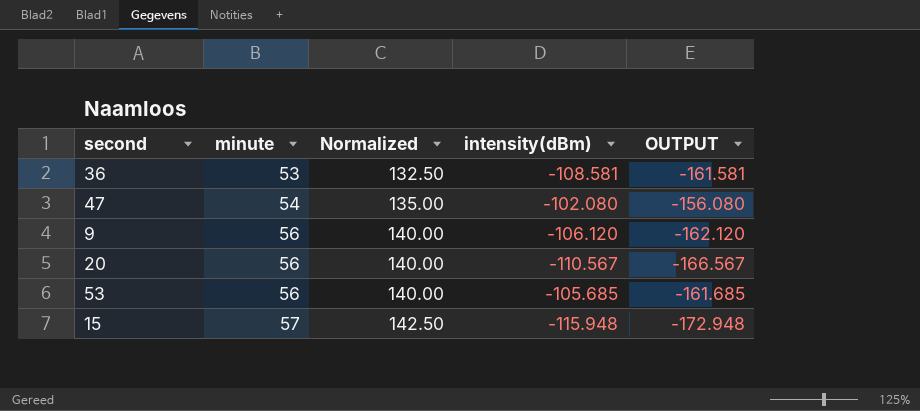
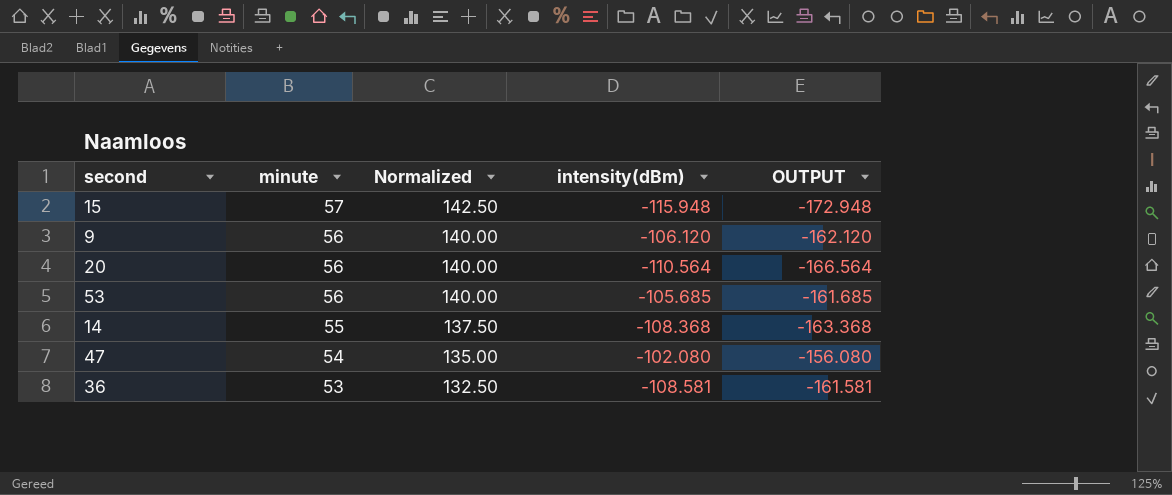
row order: minute ascending -> minute descending
20 | intensity(dBm): -110.567 -> -110.564
20 | OUTPUT: -166.567 -> -166.564
row 14: none -> 55 | 137.50 | -108.368 | -163.368

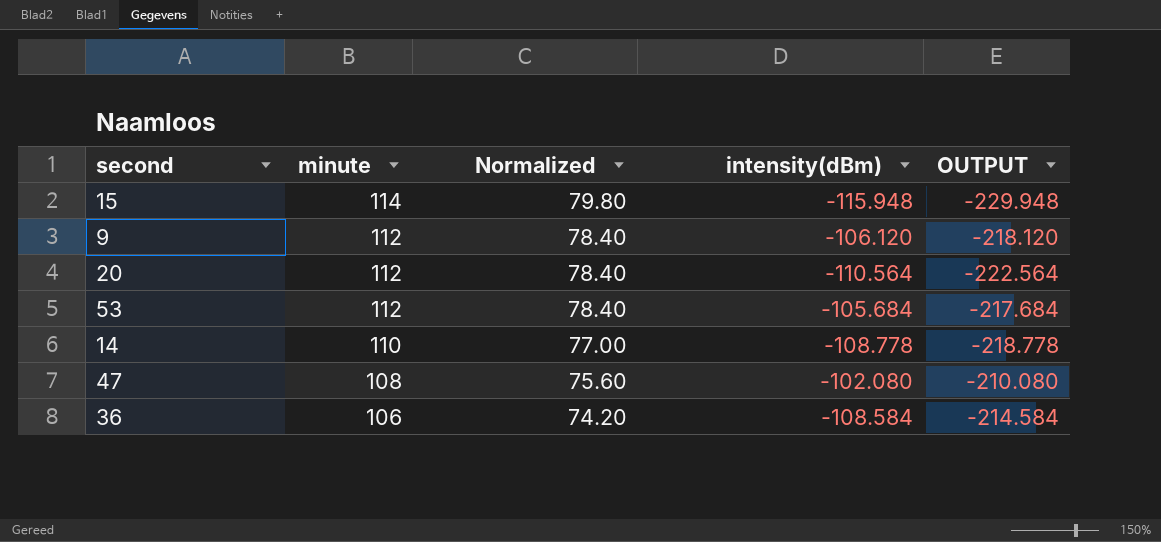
column Normalized | formula: [minute] * 2.5 -> [minute] * 0.7
15 | minute: 57 -> 114
15 | OUTPUT: -172.948 -> -229.948
9 | minute: 56 -> 112
9 | OUTPUT: -162.120 -> -218.120
20 | minute: 56 -> 112
20 | OUTPUT: -166.564 -> -222.564
53 | minute: 56 -> 112
53 | intensity(dBm): -105.685 -> -105.684
53 | OUTPUT: -161.685 -> -217.684
14 | minute: 55 -> 110
14 | intensity(dBm): -108.368 -> -108.778
14 | OUTPUT: -163.368 -> -218.778
47 | minute: 54 -> 108
47 | OUTPUT: -156.080 -> -210.080
36 | minute: 53 -> 106
36 | intensity(dBm): -108.581 -> -108.584
36 | OUTPUT: -161.581 -> -214.584

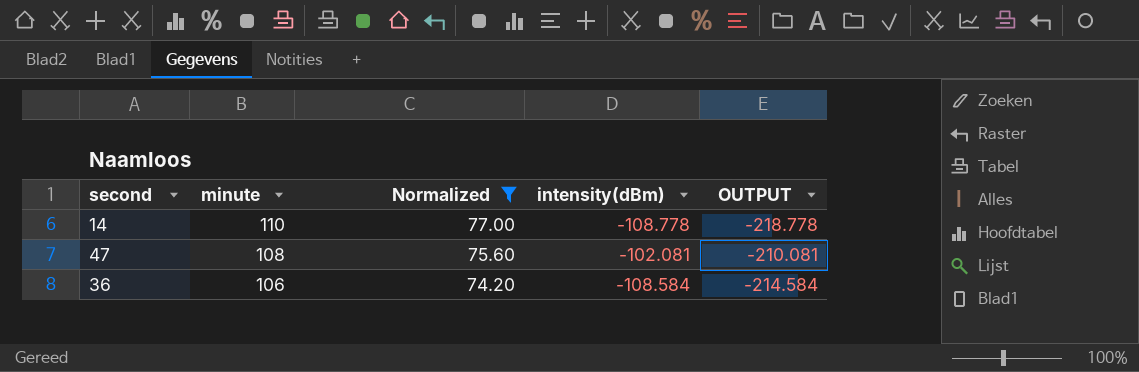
filter: none -> Normalized <= 77.00
47 | intensity(dBm): -102.080 -> -102.081
47 | OUTPUT: -210.080 -> -210.081

